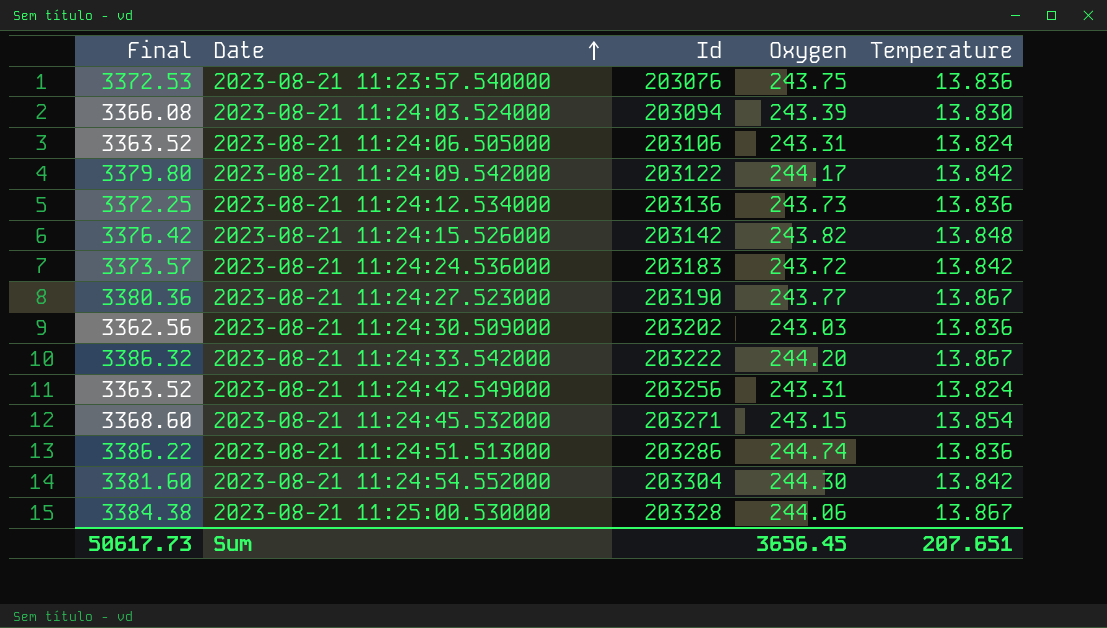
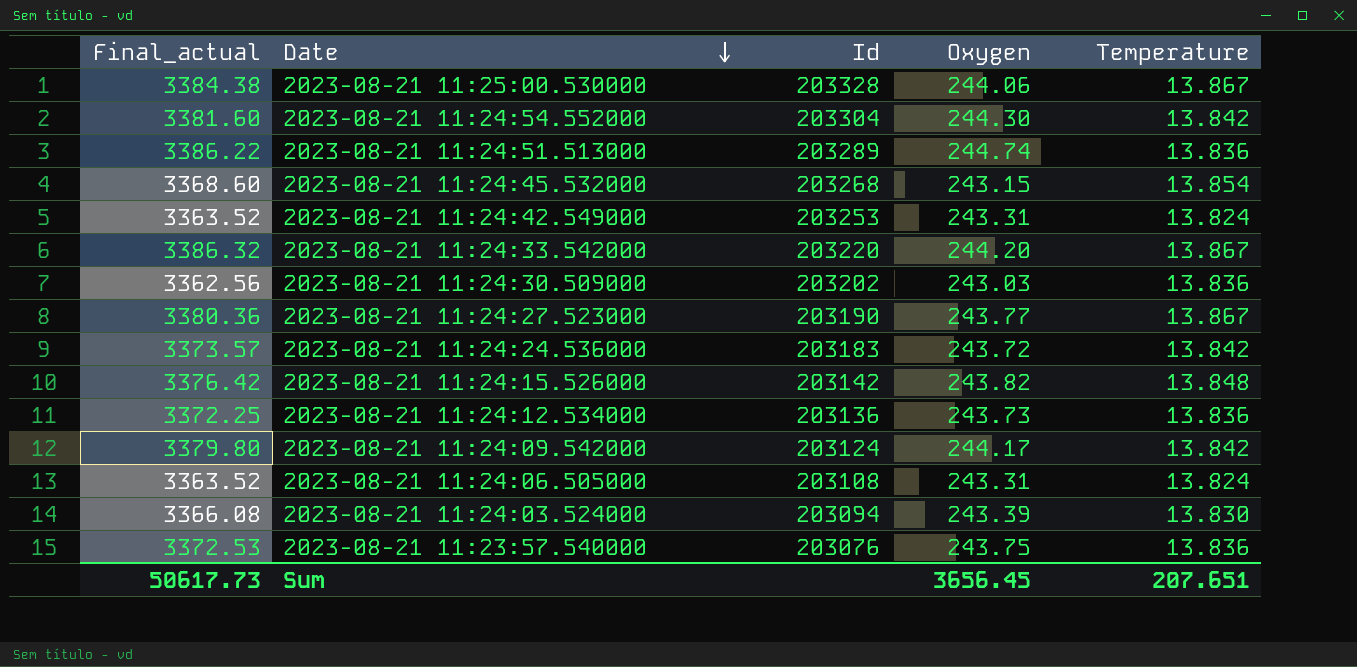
row order: Date ascending -> Date descending
column name: Final -> Final_actual
2023-08-21 11:24:51.513000 | Id: 203286 -> 203289
2023-08-21 11:24:45.532000 | Id: 203271 -> 203268
2023-08-21 11:24:42.549000 | Id: 203256 -> 203253
2023-08-21 11:24:33.542000 | Id: 203222 -> 203220
2023-08-21 11:24:09.542000 | Id: 203122 -> 203124
2023-08-21 11:24:06.505000 | Id: 203106 -> 203108

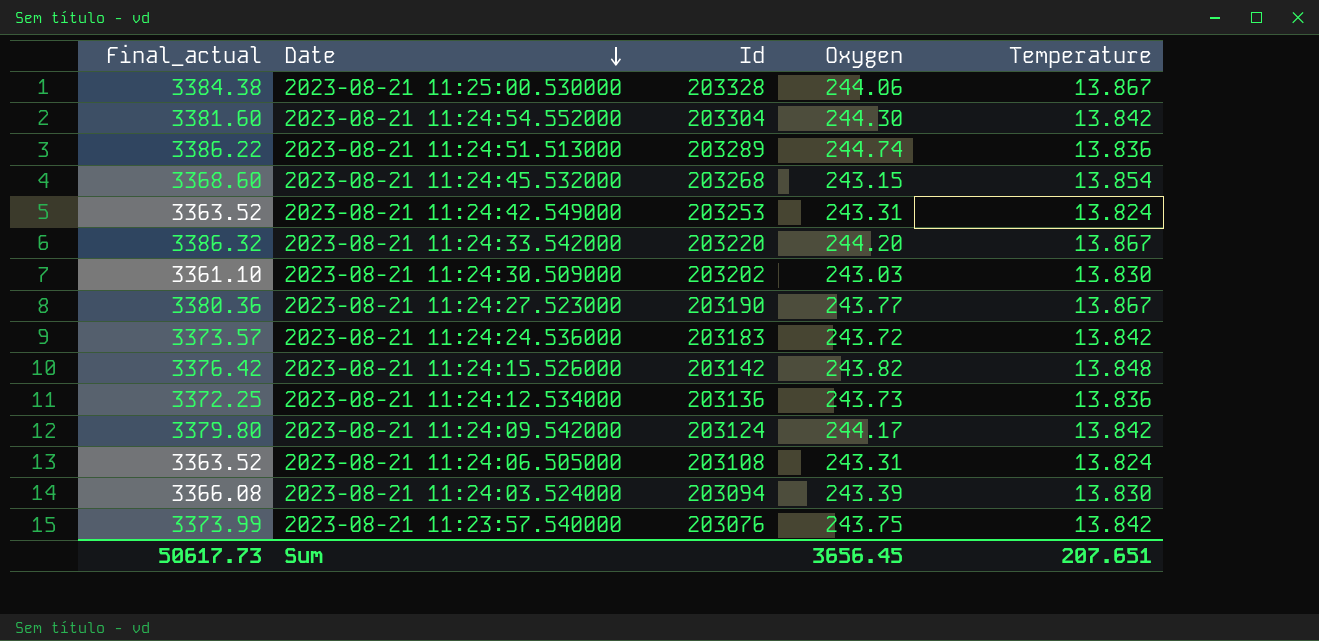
2023-08-21 11:24:30.509000 | Final_actual: 3362.56 -> 3361.10
2023-08-21 11:24:30.509000 | Temperature: 13.836 -> 13.830
2023-08-21 11:23:57.540000 | Final_actual: 3372.53 -> 3373.99
2023-08-21 11:23:57.540000 | Temperature: 13.836 -> 13.842

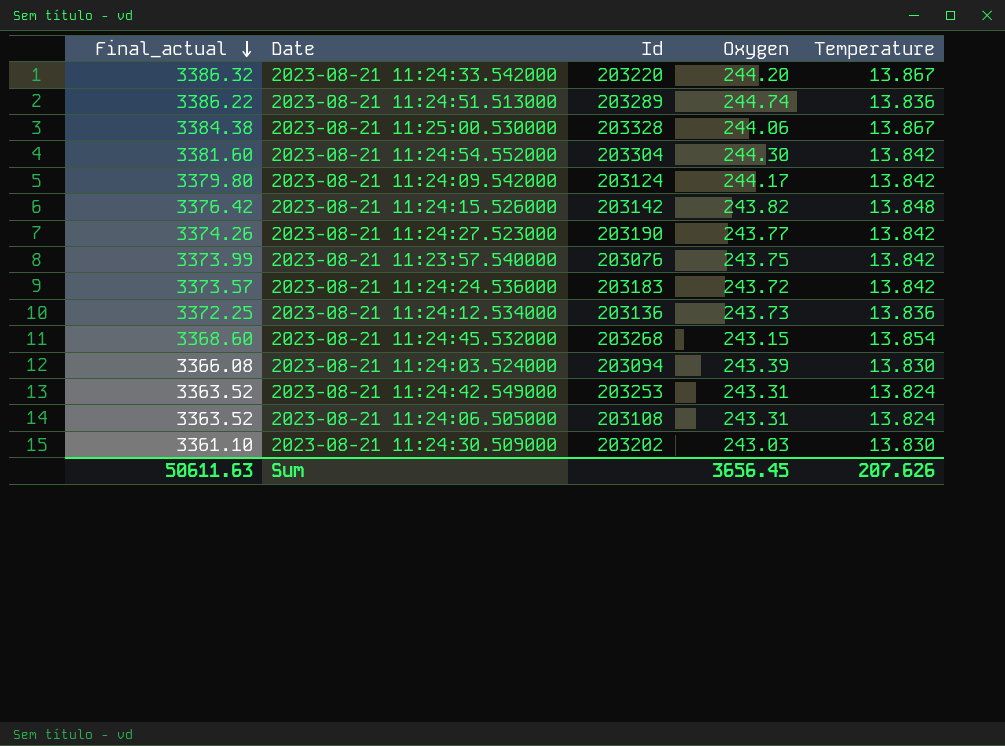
row order: Date descending -> Final_actual descending
2023-08-21 11:24:27.523000 | Final_actual: 3380.36 -> 3374.26
2023-08-21 11:24:27.523000 | Temperature: 13.867 -> 13.842
Sum | Final_actual: 50617.73 -> 50611.63
Sum | Temperature: 207.651 -> 207.626

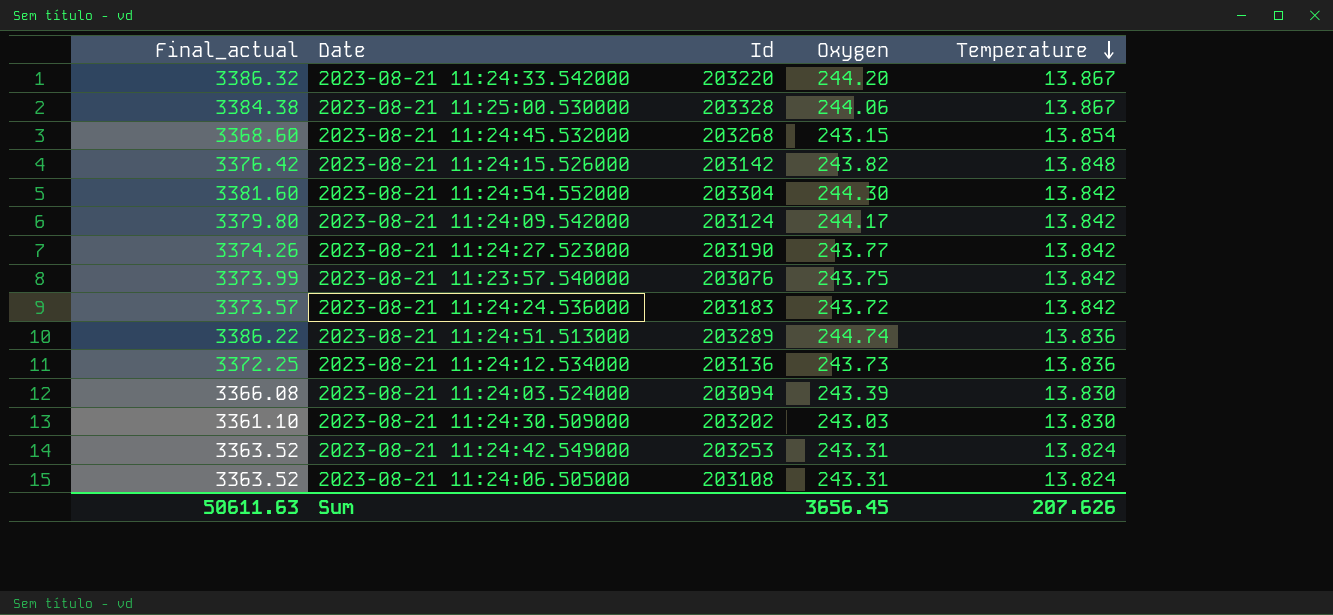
row order: Final_actual descending -> Temperature descending

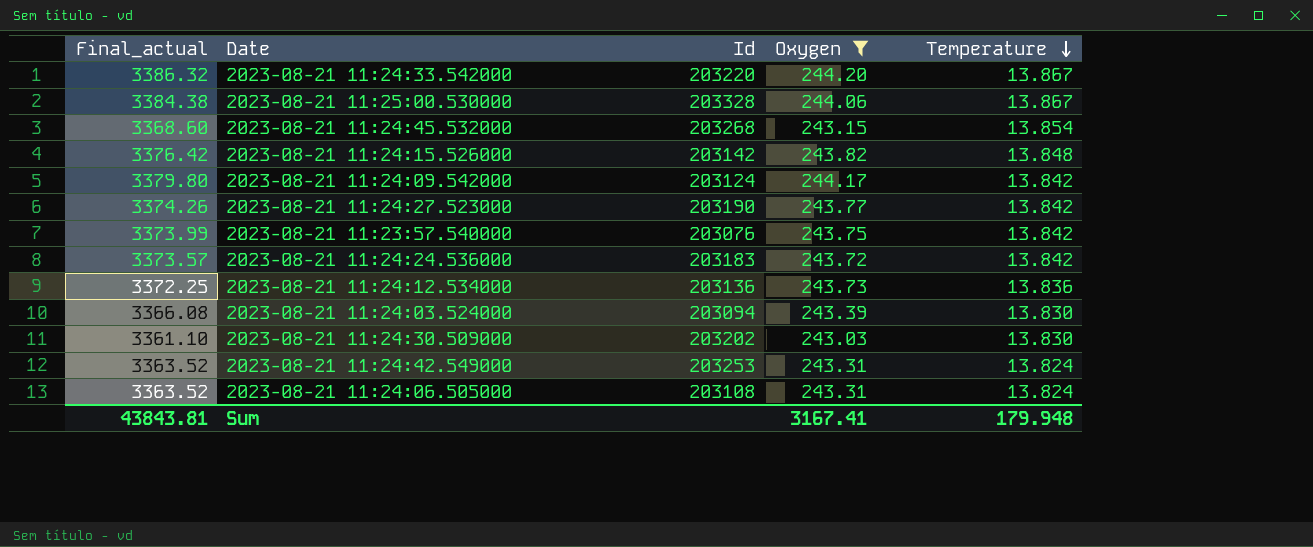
filter: none -> Oxygen <= 244.20
Sum | Final_actual: 50611.63 -> 43843.81
Sum | Oxygen: 3656.45 -> 3167.41
Sum | Temperature: 207.626 -> 179.948

